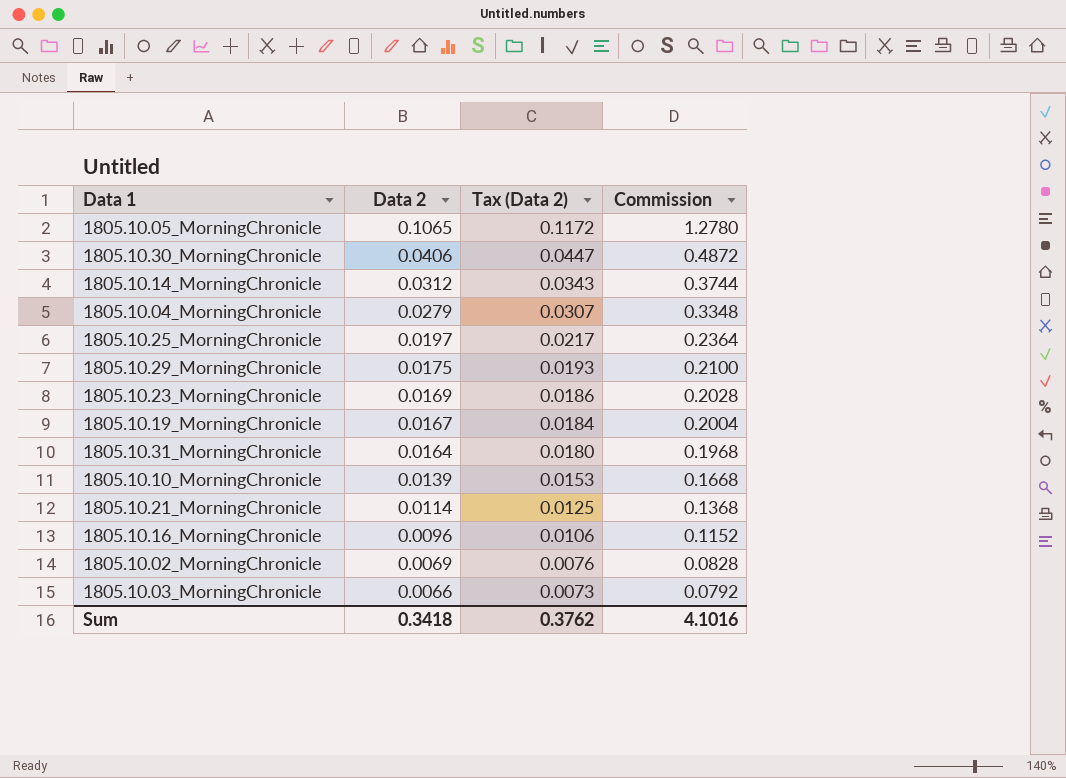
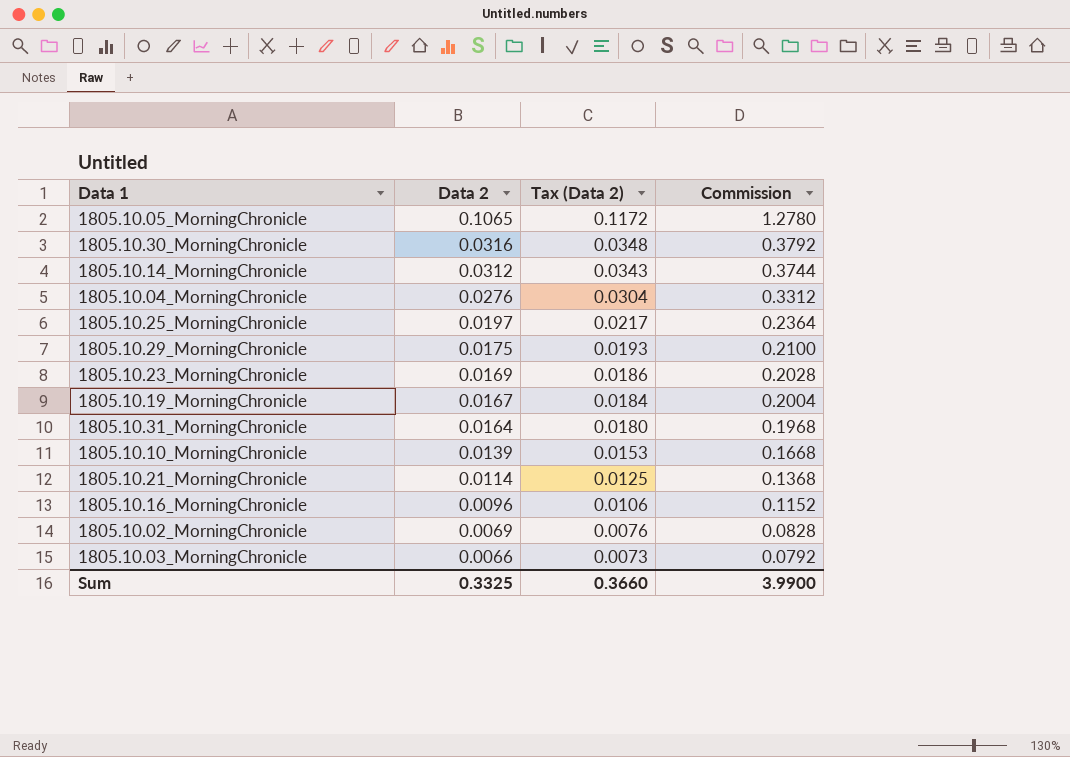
1805.10.30_MorningChronicle | Data 2: 0.0406 -> 0.0316
1805.10.30_MorningChronicle | Tax (Data 2): 0.0447 -> 0.0348
1805.10.30_MorningChronicle | Commission: 0.4872 -> 0.3792
1805.10.04_MorningChronicle | Data 2: 0.0279 -> 0.0276
1805.10.04_MorningChronicle | Tax (Data 2): 0.0307 -> 0.0304
1805.10.04_MorningChronicle | Commission: 0.3348 -> 0.3312
Sum | Data 2: 0.3418 -> 0.3325
Sum | Tax (Data 2): 0.3762 -> 0.3660
Sum | Commission: 4.1016 -> 3.9900

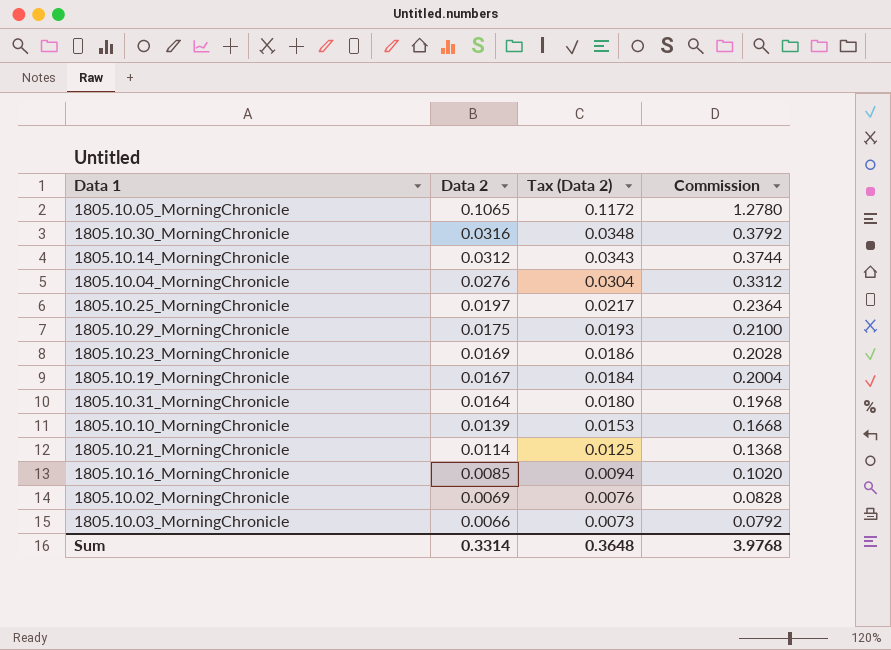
1805.10.16_MorningChronicle | Data 2: 0.0096 -> 0.0085
1805.10.16_MorningChronicle | Tax (Data 2): 0.0106 -> 0.0094
1805.10.16_MorningChronicle | Commission: 0.1152 -> 0.1020
Sum | Data 2: 0.3325 -> 0.3314
Sum | Tax (Data 2): 0.3660 -> 0.3648
Sum | Commission: 3.9900 -> 3.9768

